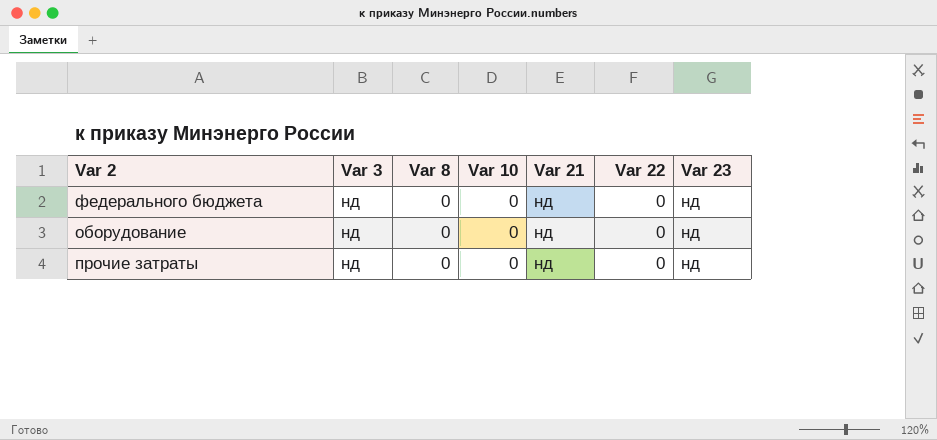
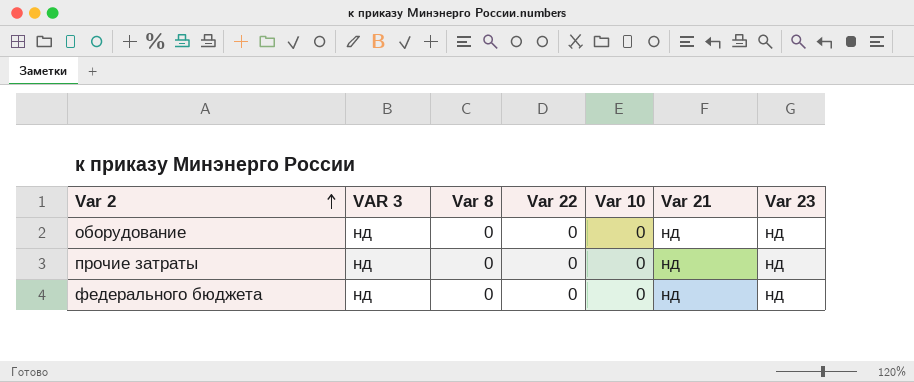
row order: none -> Var 2 ascending
column name: Var 3 -> VAR 3
column Var 22 | position: 6 -> 4

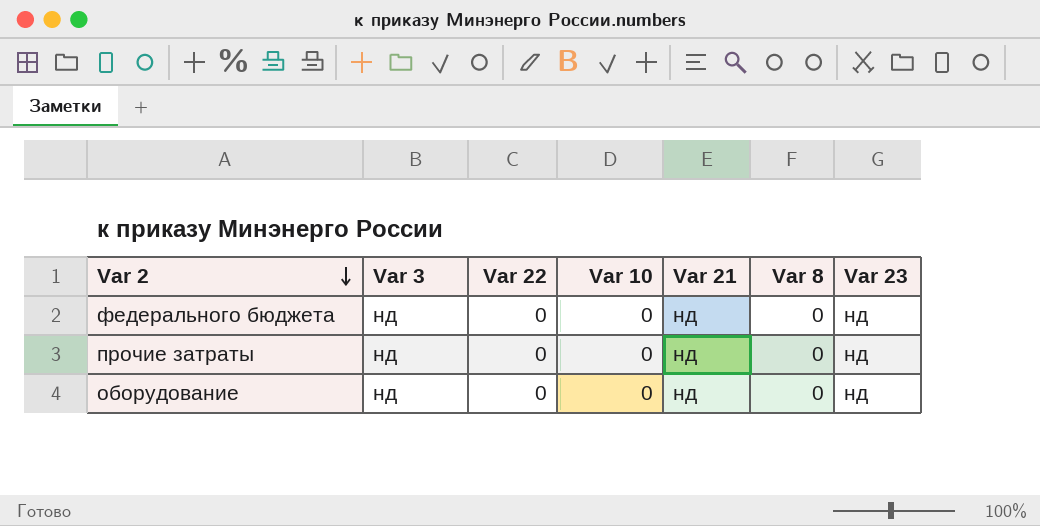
row order: Var 2 ascending -> Var 2 descending
column name: VAR 3 -> Var 3
column Var 8 | position: 3 -> 6

